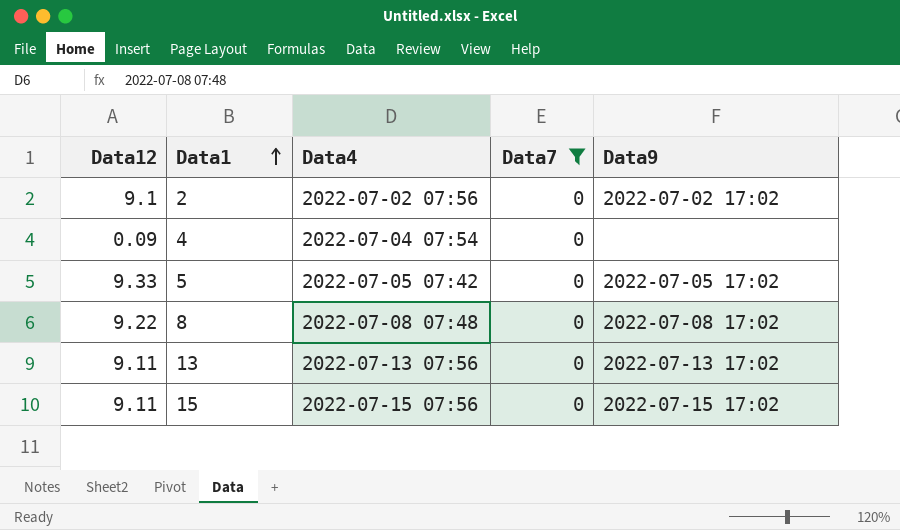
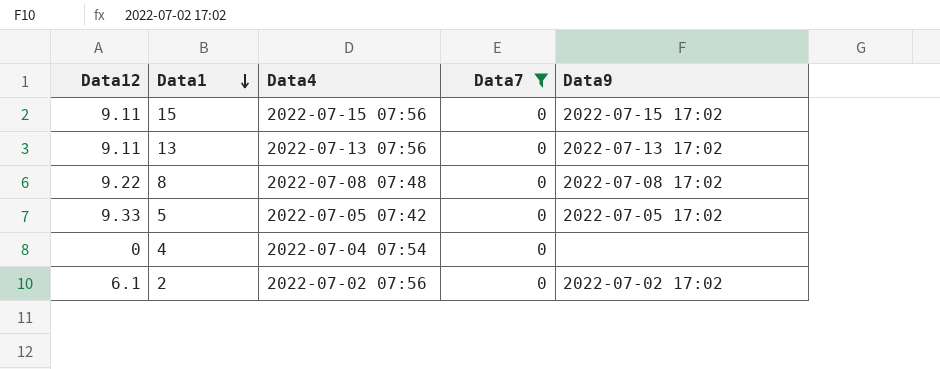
row order: Data1 ascending -> Data1 descending
4 | Data12: 0.09 -> 0
2 | Data12: 9.1 -> 6.1

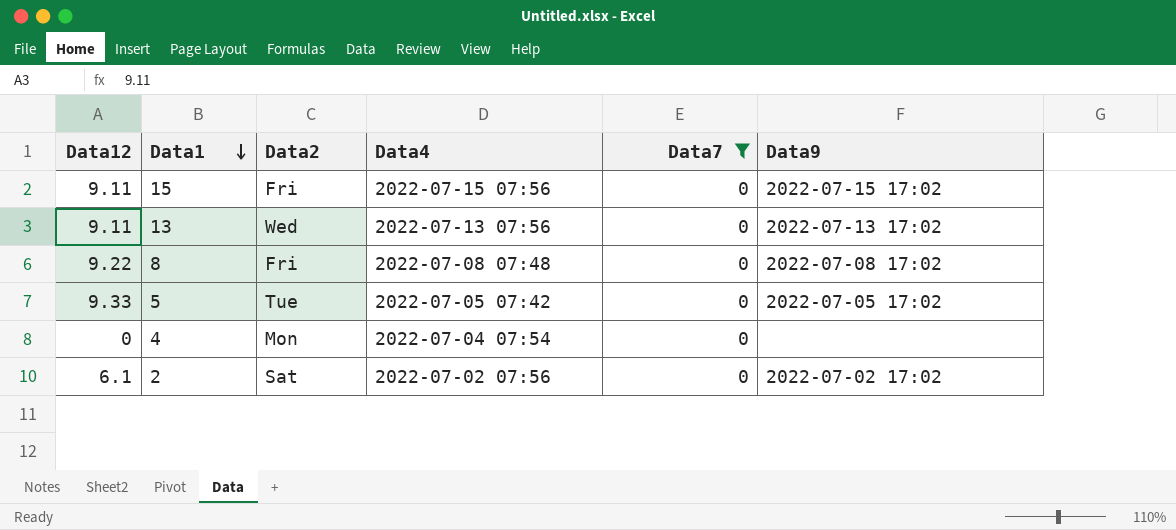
column Data2 | position: none -> 3

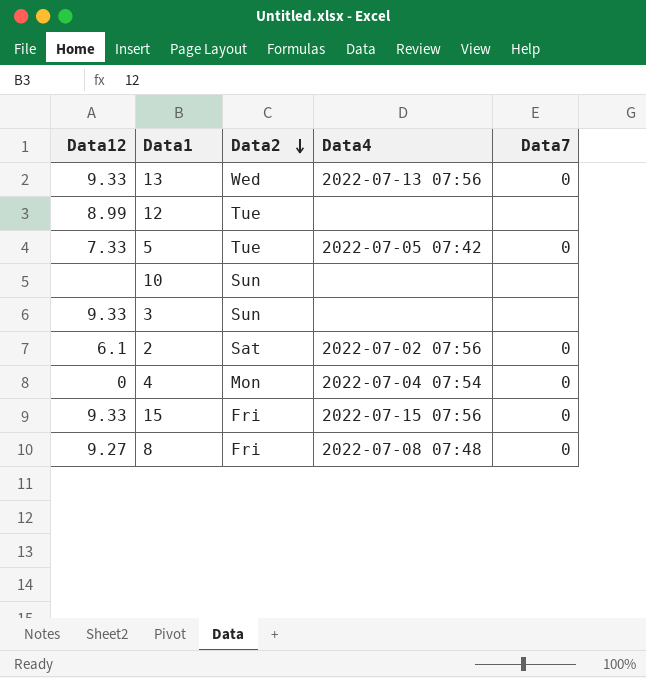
filter: Data7 = 0 -> none
row order: Data1 descending -> Data2 descending
column Data9 | position: 6 -> none
13 | Data12: 9.11 -> 9.33
5 | Data12: 9.33 -> 7.33
15 | Data12: 9.11 -> 9.33
8 | Data12: 9.22 -> 9.27

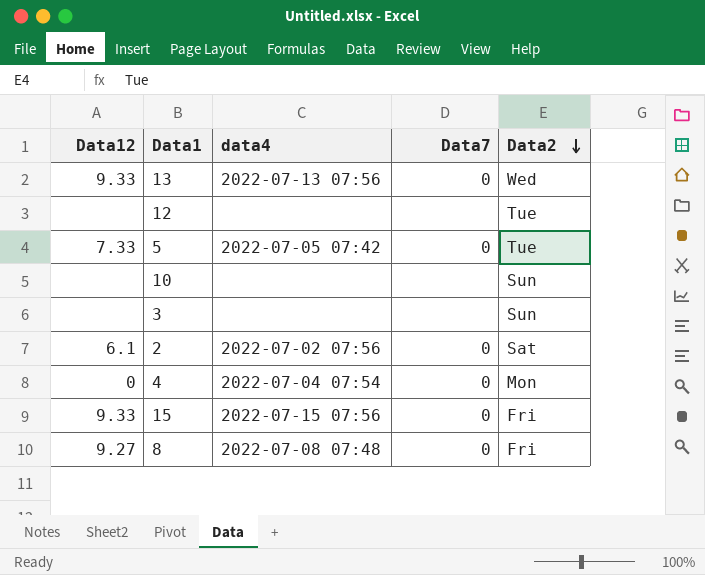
column name: Data4 -> data4
column Data2 | position: 3 -> 5
12 | Data12: 8.99 -> none
3 | Data12: 9.33 -> none

